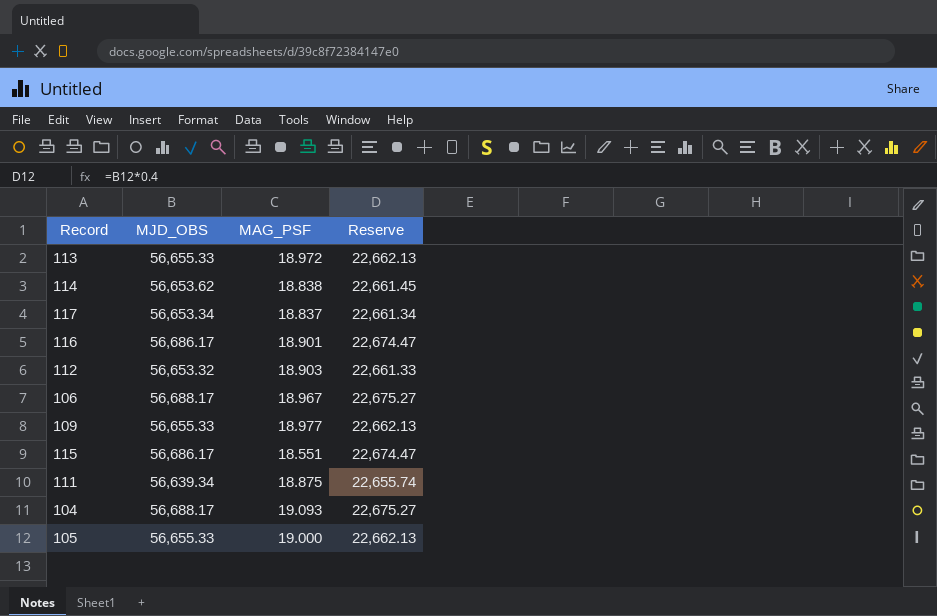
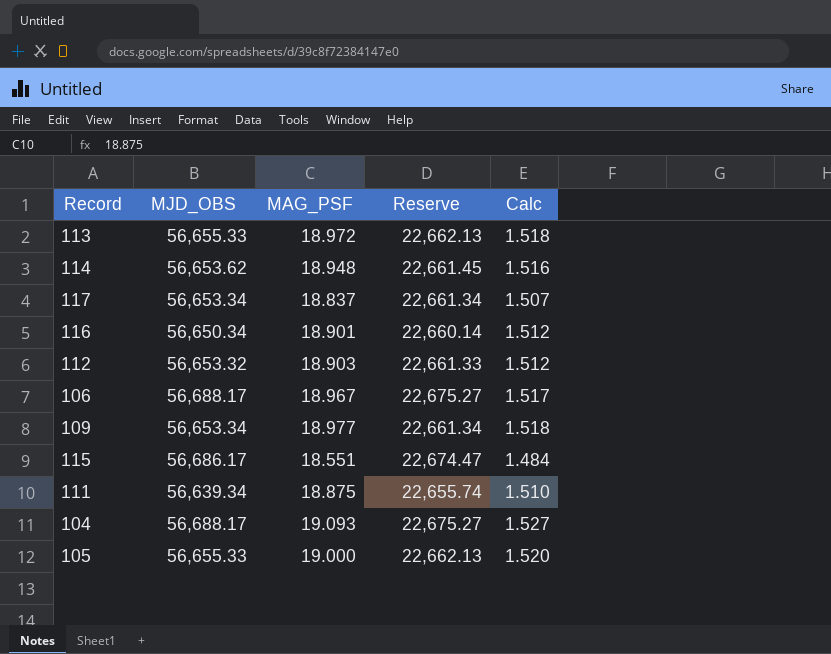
column Calc | formula: none -> [MAG_PSF] * 0.08
114 | MAG_PSF: 18.838 -> 18.948
116 | MJD_OBS: 56,686.17 -> 56,650.34
116 | Reserve: 22,674.47 -> 22,660.14
109 | MJD_OBS: 56,655.33 -> 56,653.34
109 | Reserve: 22,662.13 -> 22,661.34

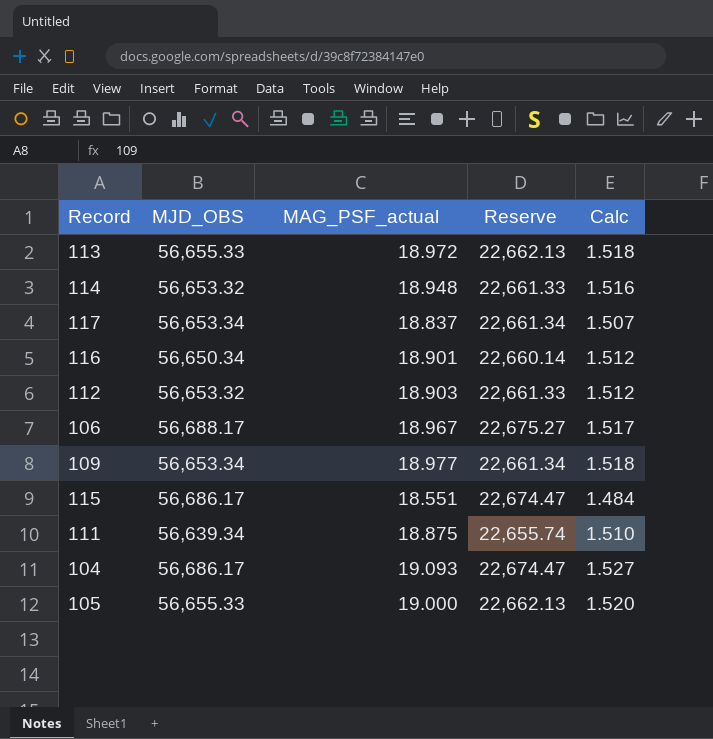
column name: MAG_PSF -> MAG_PSF_actual
114 | MJD_OBS: 56,653.62 -> 56,653.32
114 | Reserve: 22,661.45 -> 22,661.33
104 | MJD_OBS: 56,688.17 -> 56,686.17
104 | Reserve: 22,675.27 -> 22,674.47

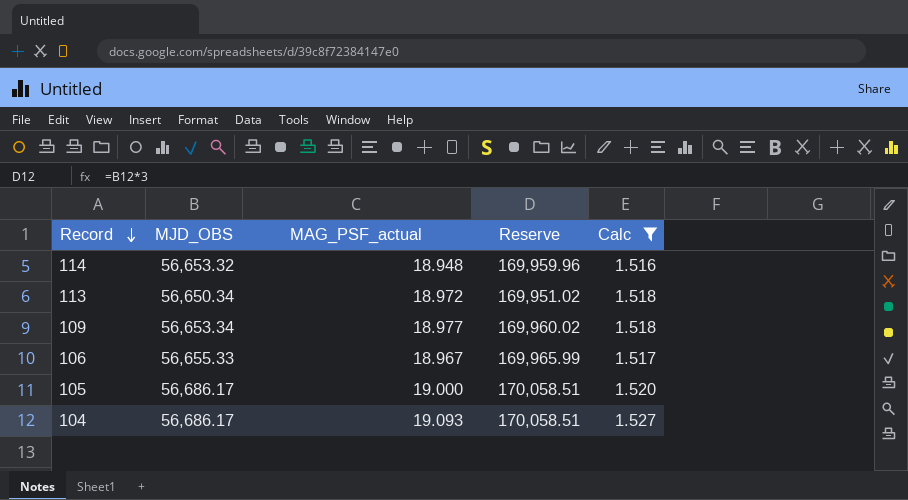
filter: none -> Calc >= 1.516
row order: none -> Record descending
column Reserve | formula: [MJD_OBS] * 0.4 -> [MJD_OBS] * 3
113 | MJD_OBS: 56,655.33 -> 56,650.34
106 | MJD_OBS: 56,688.17 -> 56,655.33
105 | MJD_OBS: 56,655.33 -> 56,686.17

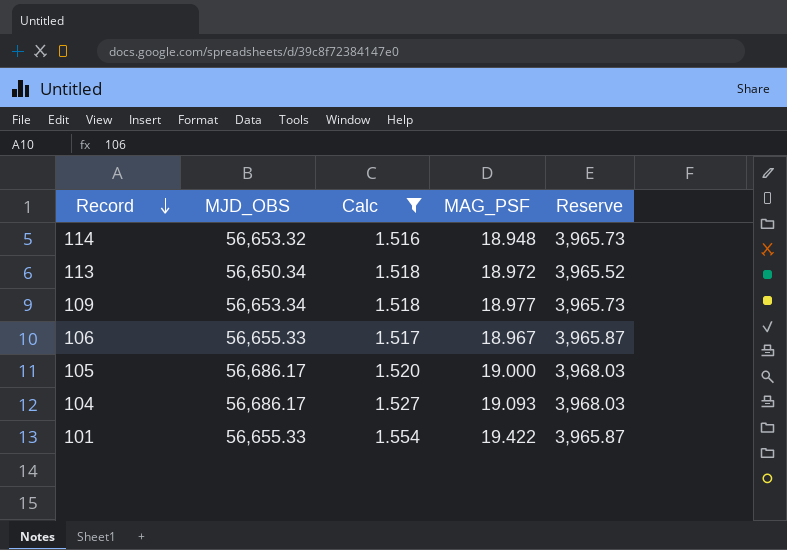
column Calc | position: 5 -> 3
column name: MAG_PSF_actual -> MAG_PSF
column Reserve | formula: [MJD_OBS] * 3 -> [MJD_OBS] * 0.07
row 101: none -> 56,655.33 | 1.554 | 19.422 | 3,965.87

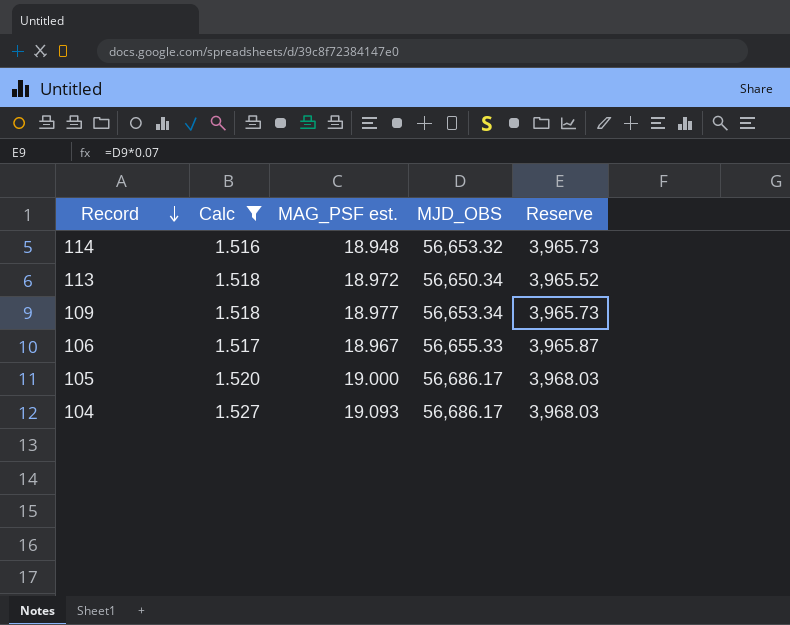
column name: MAG_PSF -> MAG_PSF est.
column MJD_OBS | position: 2 -> 4
row 101: 56,655.33 | 1.554 | 19.422 | 3,965.87 -> none

